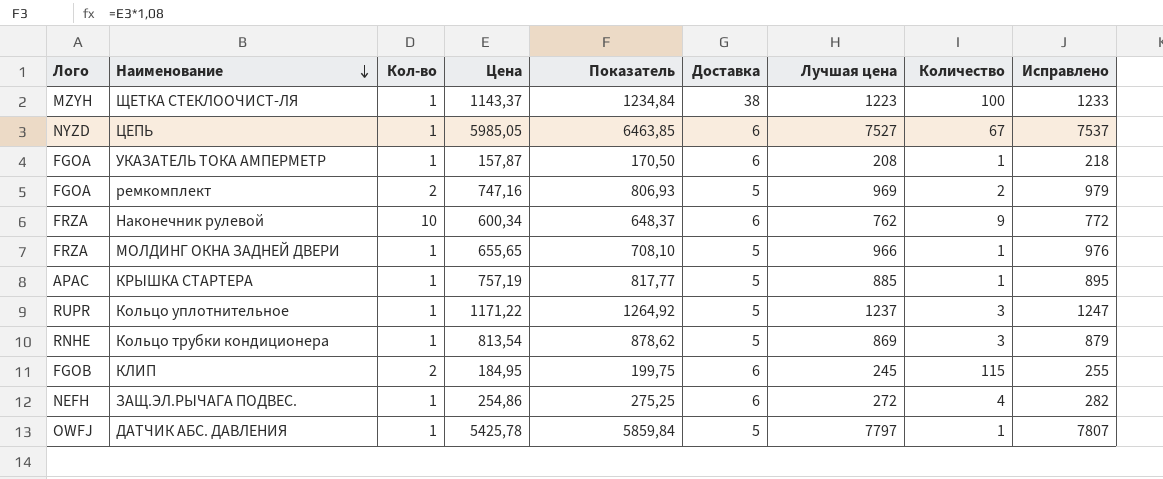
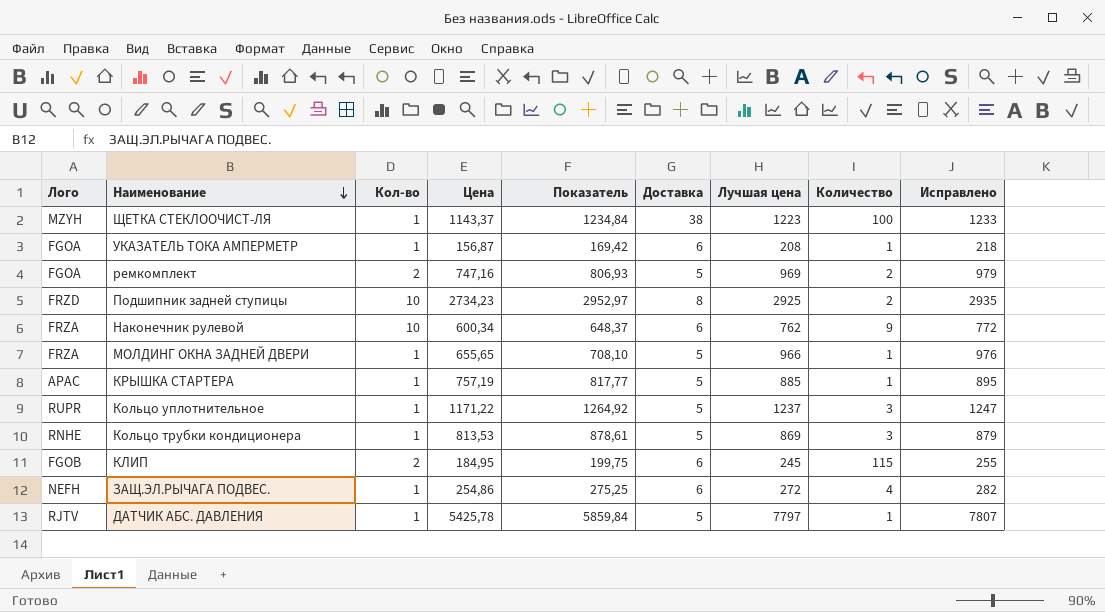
row ЦЕПЬ: NYZD | 1 | 5985,05 | 6463,85 | 6 | 7527 | 67 | 7537 -> none
УКАЗАТЕЛЬ ТОКА АМПЕРМЕТР | Цена: 157,87 -> 156,87
УКАЗАТЕЛЬ ТОКА АМПЕРМЕТР | Показатель: 170,50 -> 169,42
row Подшипник задней ступицы: none -> FRZD | 10 | 2734,23 | 2952,97 | 8 | 2925 | 2 | 2935
Кольцо трубки кондиционера | Цена: 813,54 -> 813,53
Кольцо трубки кондиционера | Показатель: 878,62 -> 878,61
ДАТЧИК АБС. ДАВЛЕНИЯ | Лого: OWFJ -> RJTV

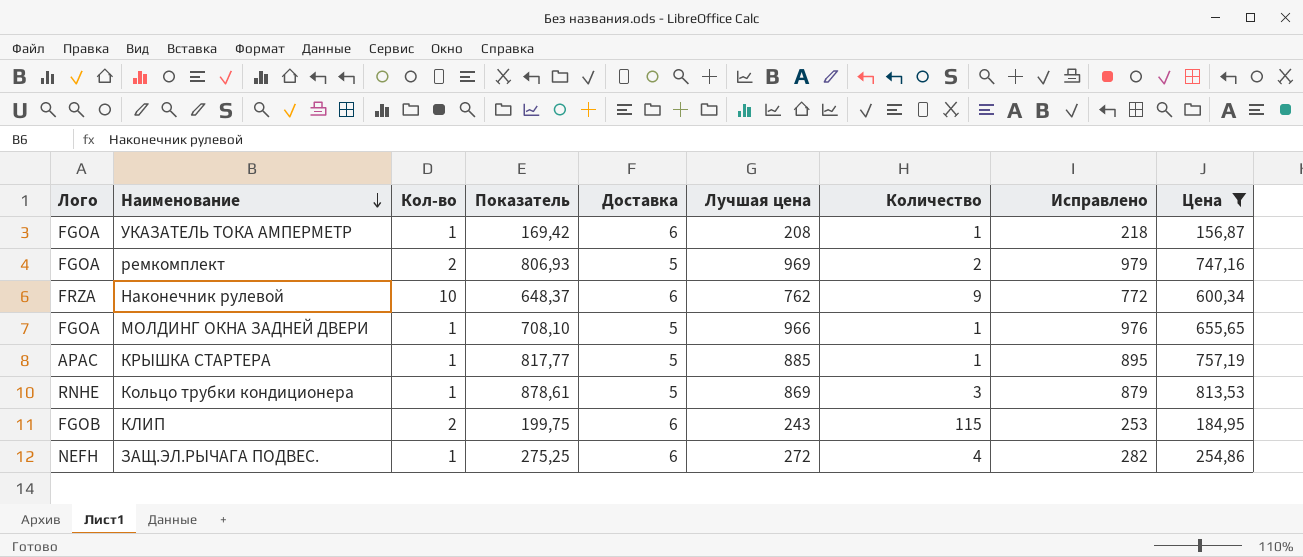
filter: none -> Цена <= 813,53
column Цена | position: 4 -> 9
МОЛДИНГ ОКНА ЗАДНЕЙ ДВЕРИ | Лого: FRZA -> FGOA
КЛИП | Лучшая цена: 245 -> 243
КЛИП | Исправлено: 255 -> 253

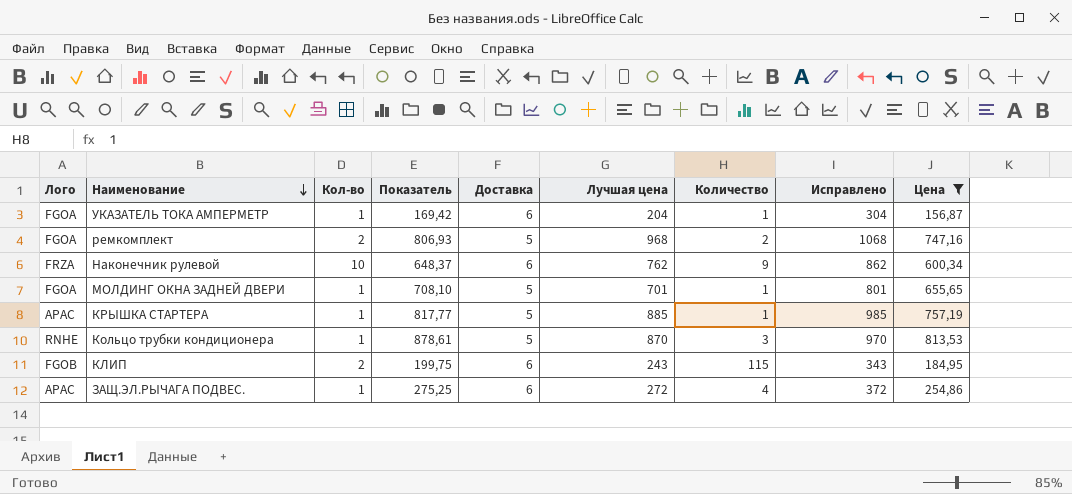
column Исправлено | formula: [Лучшая цена] + 10 -> [Лучшая цена] + 100
УКАЗАТЕЛЬ ТОКА АМПЕРМЕТР | Лучшая цена: 208 -> 204
ремкомплект | Лучшая цена: 969 -> 968
МОЛДИНГ ОКНА ЗАДНЕЙ ДВЕРИ | Лучшая цена: 966 -> 701
Кольцо трубки кондиционера | Лучшая цена: 869 -> 870
ЗАЩ.ЭЛ.РЫЧАГА ПОДВЕС. | Лого: NEFH -> APAC

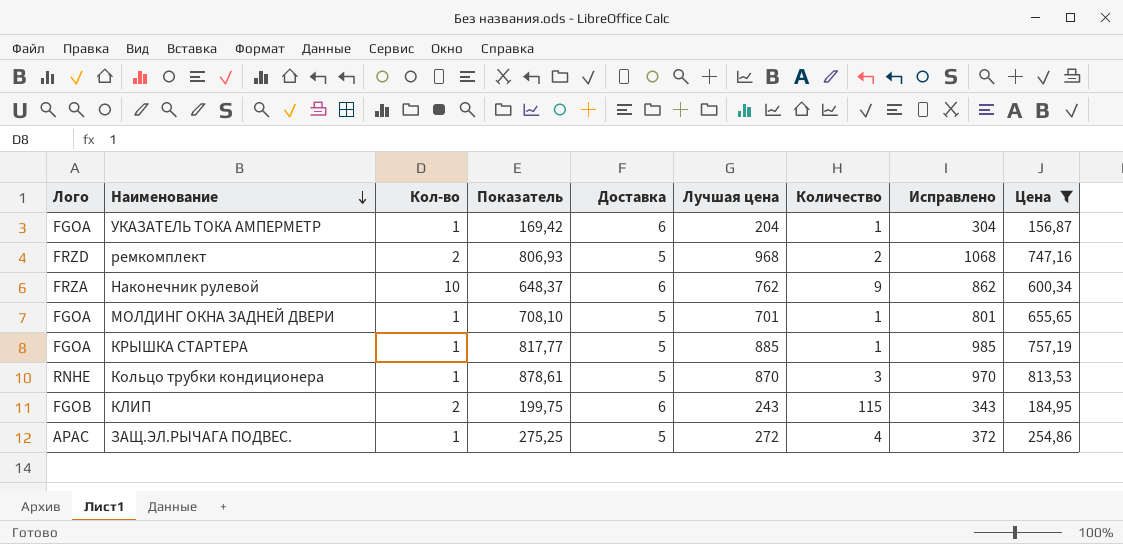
ремкомплект | Лого: FGOA -> FRZD
КРЫШКА СТАРТЕРА | Лого: APAC -> FGOA
ЗАЩ.ЭЛ.РЫЧАГА ПОДВЕС. | Доставка: 6 -> 5

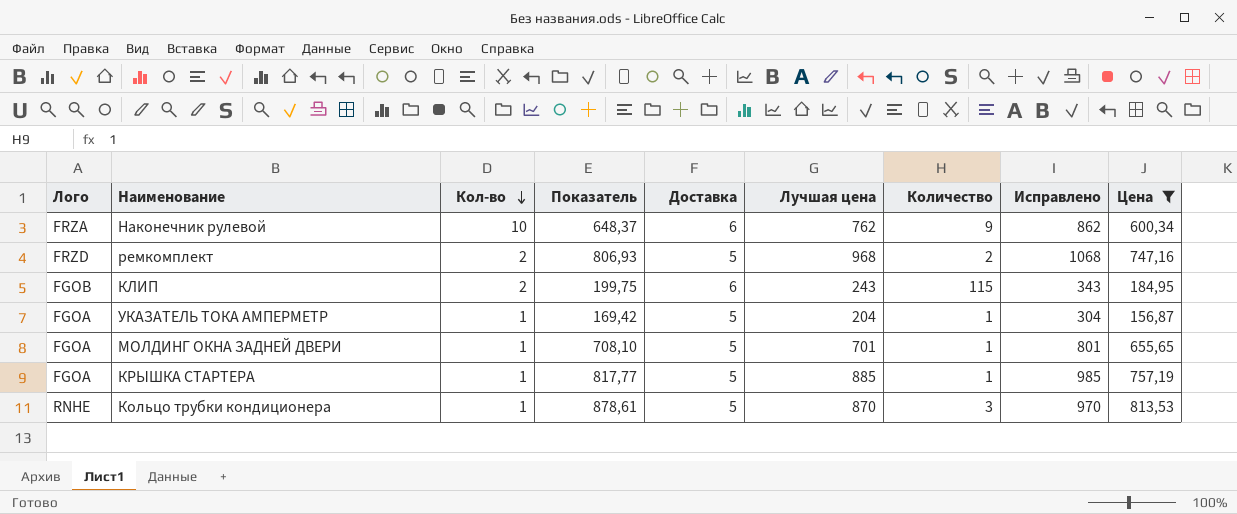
row order: Наименование descending -> Кол-во descending
row ЗАЩ.ЭЛ.РЫЧАГА ПОДВЕС.: APAC | 1 | 275,25 | 5 | 272 | 4 | 372 | 254,86 -> none
УКАЗАТЕЛЬ ТОКА АМПЕРМЕТР | Доставка: 6 -> 5

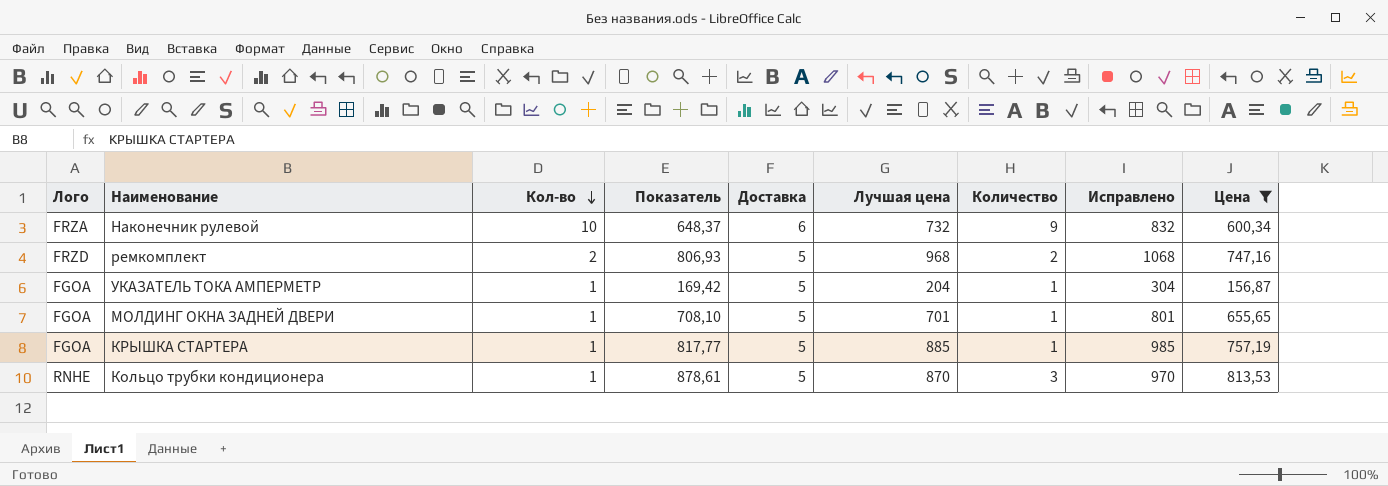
row КЛИП: FGOB | 2 | 199,75 | 6 | 243 | 115 | 343 | 184,95 -> none
Наконечник рулевой | Лучшая цена: 762 -> 732
Наконечник рулевой | Исправлено: 862 -> 832

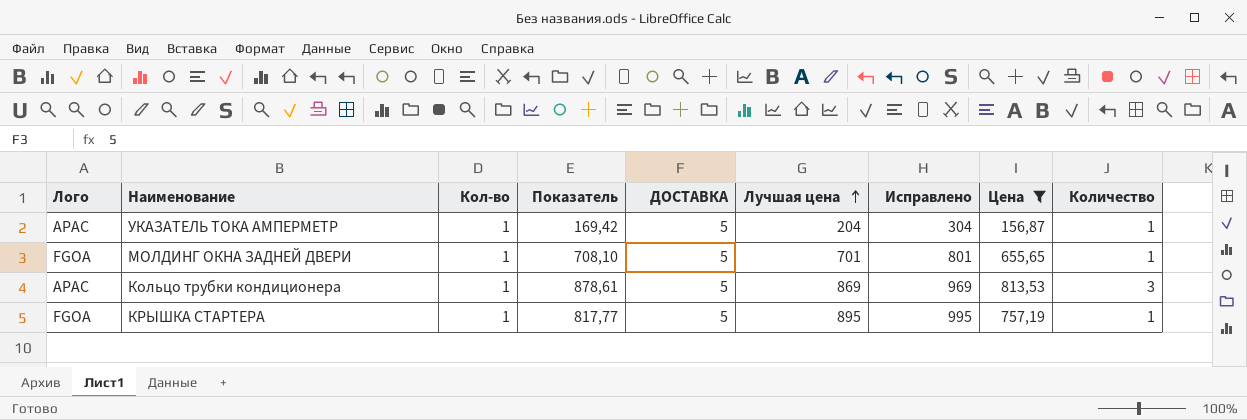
row order: Кол-во descending -> Лучшая цена ascending
column name: Доставка -> ДОСТАВКА
column Количество | position: 7 -> 9
row Наконечник рулевой: FRZA | 10 | 648,37 | 6 | 732 | 9 | 832 | 600,34 -> none
row ремкомплект: FRZD | 2 | 806,93 | 5 | 968 | 2 | 1068 | 747,16 -> none
УКАЗАТЕЛЬ ТОКА АМПЕРМЕТР | Лого: FGOA -> APAC
Кольцо трубки кондиционера | Лого: RNHE -> APAC
Кольцо трубки кондиционера | Лучшая цена: 870 -> 869
Кольцо трубки кондиционера | Исправлено: 970 -> 969
КРЫШКА СТАРТЕРА | Лучшая цена: 885 -> 895
КРЫШКА СТАРТЕРА | Исправлено: 985 -> 995

